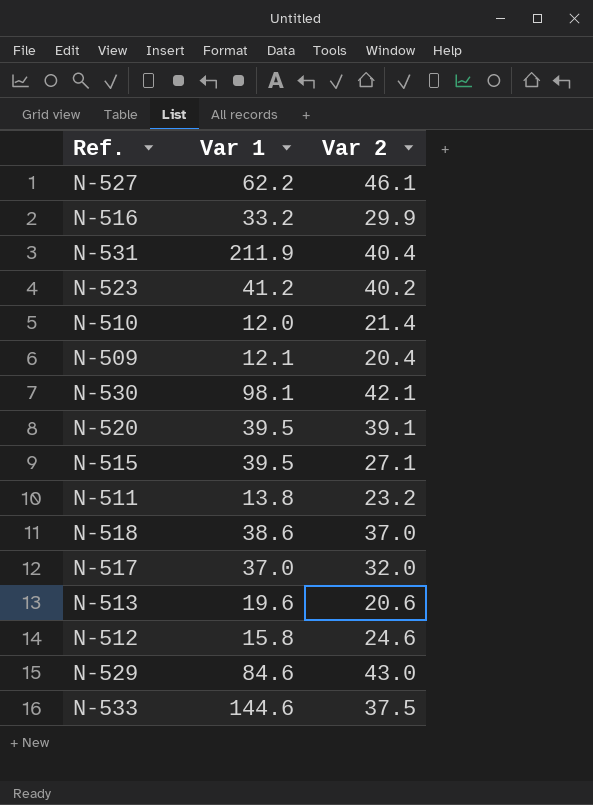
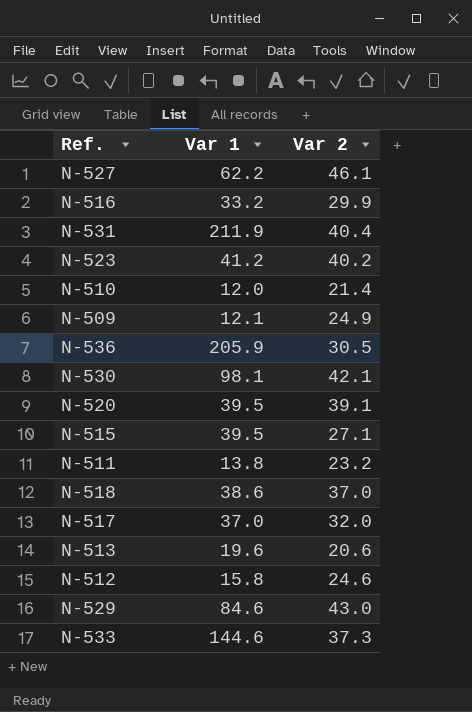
N-509 | Var 2: 20.4 -> 24.9
row N-536: none -> 205.9 | 30.5
N-533 | Var 2: 37.5 -> 37.3

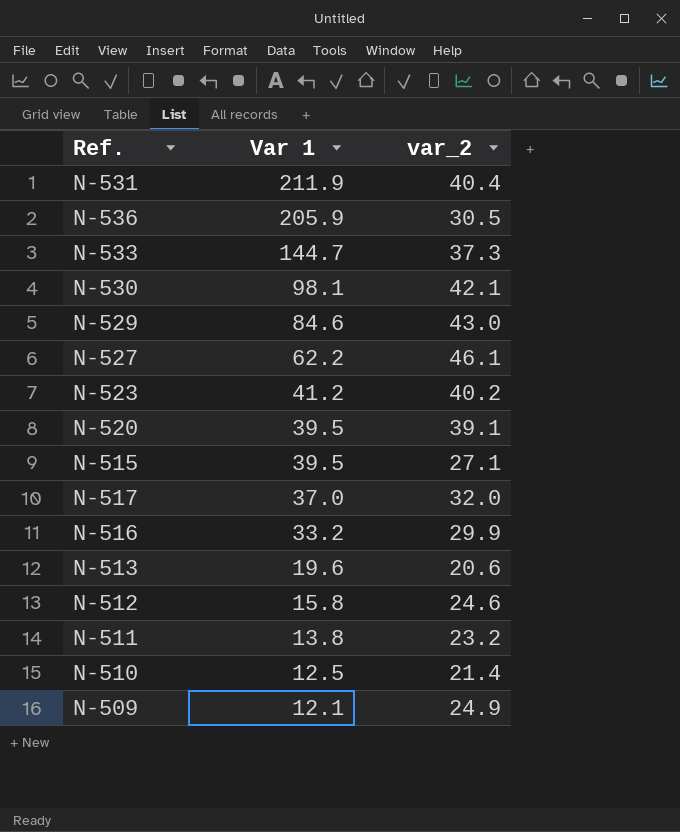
row order: none -> Var 1 descending
column name: Var 2 -> var_2
row N-518: 38.6 | 37.0 -> none
N-533 | Var 1: 144.6 -> 144.7
N-510 | Var 1: 12.0 -> 12.5

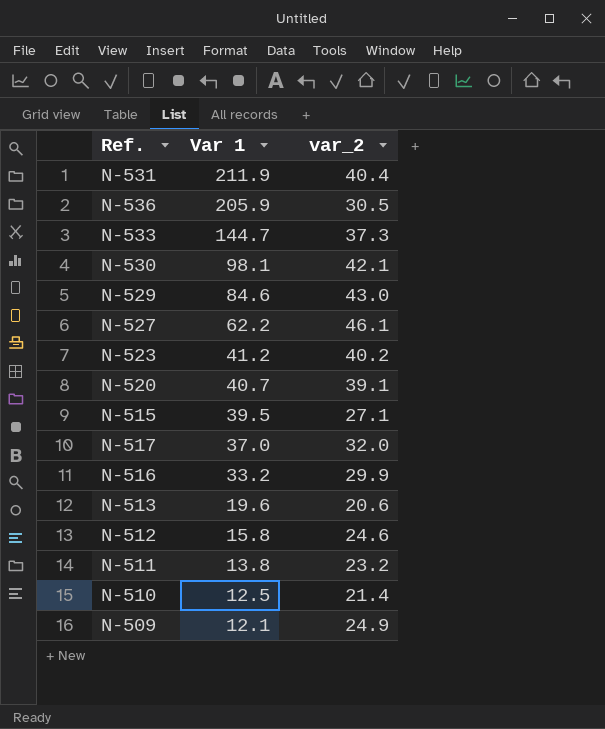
N-520 | Var 1: 39.5 -> 40.7

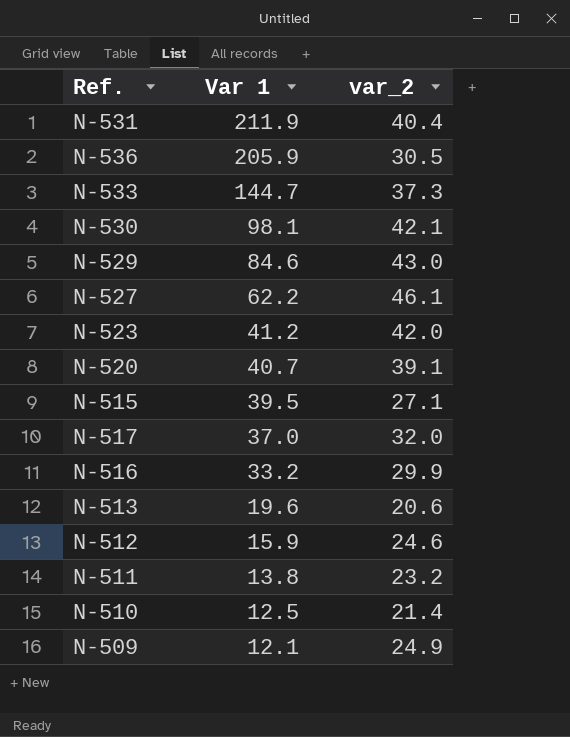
N-523 | var_2: 40.2 -> 42.0
N-512 | Var 1: 15.8 -> 15.9

